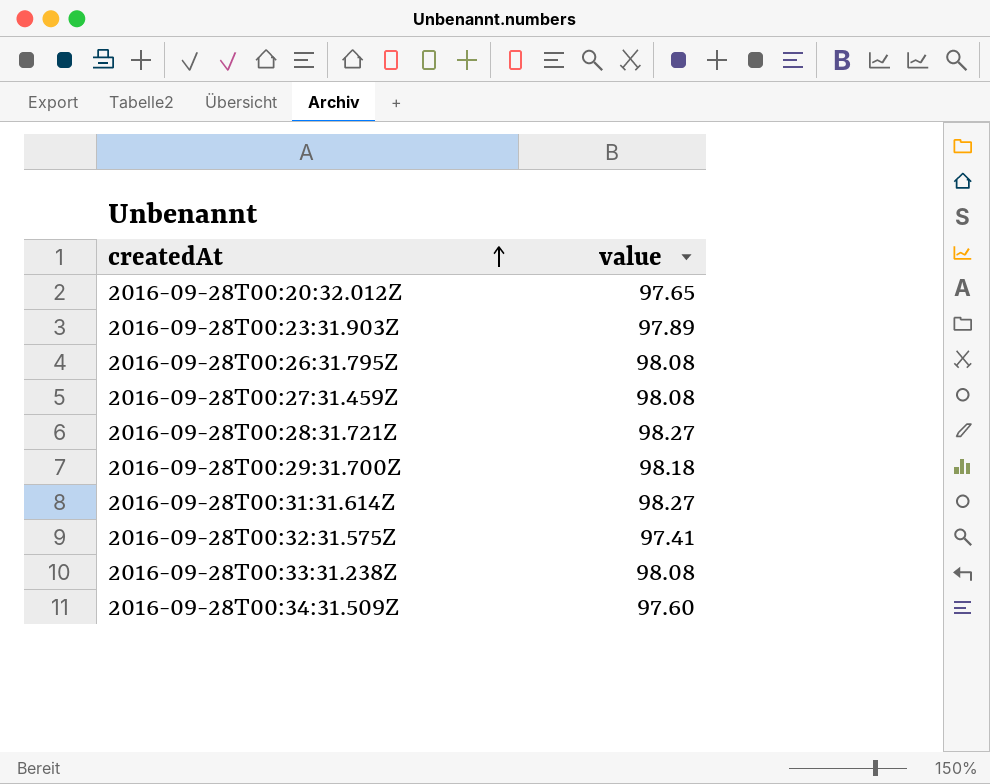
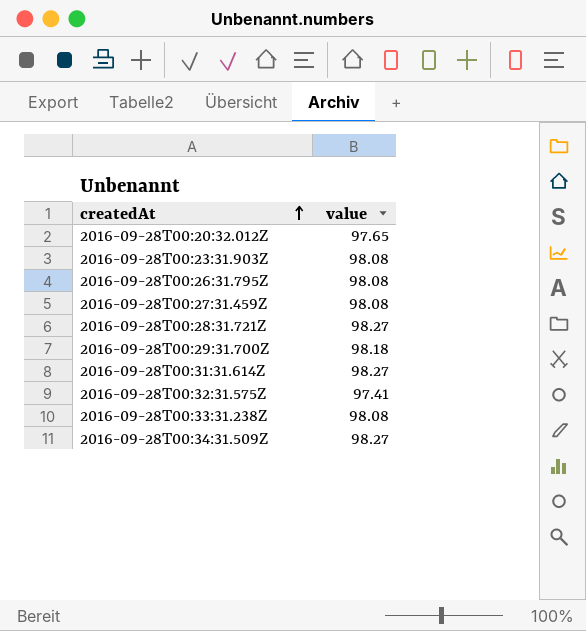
2016-09-28T00:23:31.903Z | value: 97.89 -> 98.08
2016-09-28T00:34:31.509Z | value: 97.60 -> 98.27

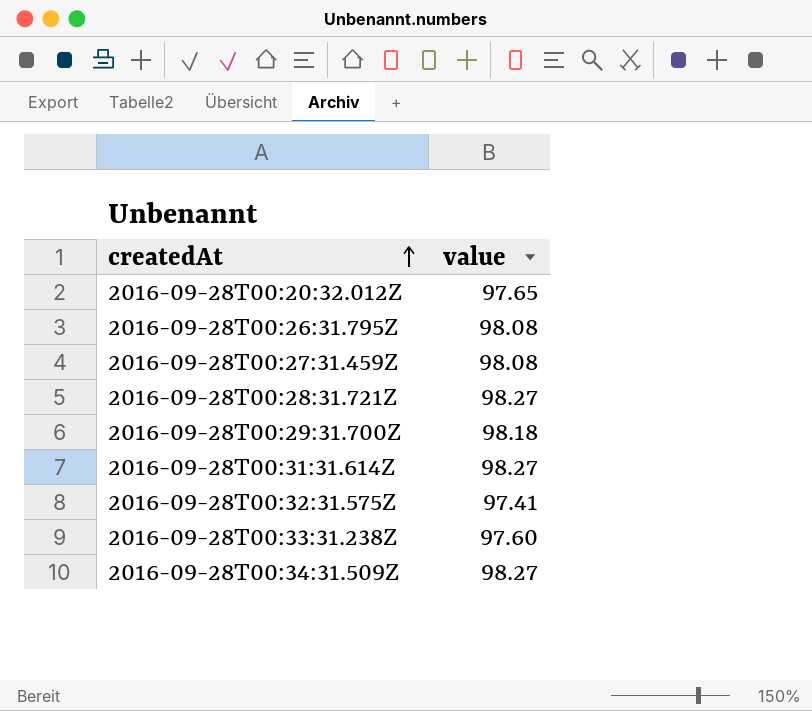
row 2016-09-28T00:23:31.903Z: 98.08 -> none
2016-09-28T00:33:31.238Z | value: 98.08 -> 97.60

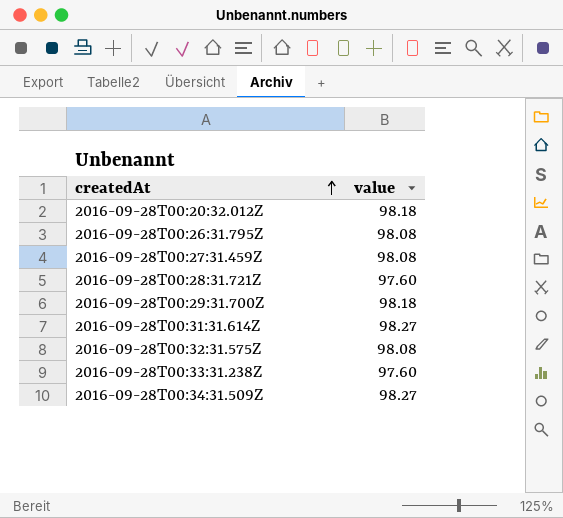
2016-09-28T00:20:32.012Z | value: 97.65 -> 98.18
2016-09-28T00:28:31.721Z | value: 98.27 -> 97.60
2016-09-28T00:32:31.575Z | value: 97.41 -> 98.08

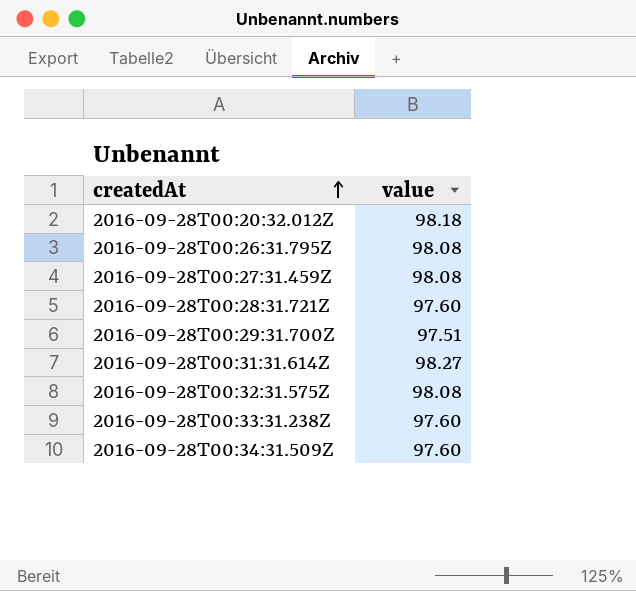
2016-09-28T00:29:31.700Z | value: 98.18 -> 97.51
2016-09-28T00:34:31.509Z | value: 98.27 -> 97.60

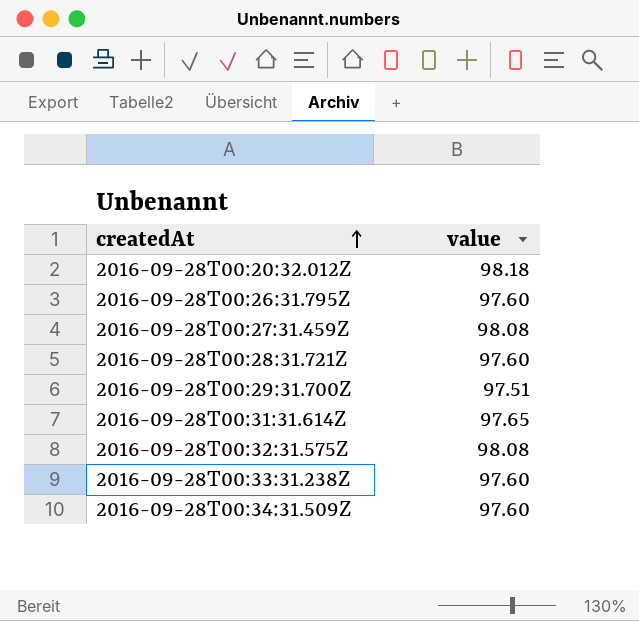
2016-09-28T00:26:31.795Z | value: 98.08 -> 97.60
2016-09-28T00:31:31.614Z | value: 98.27 -> 97.65

